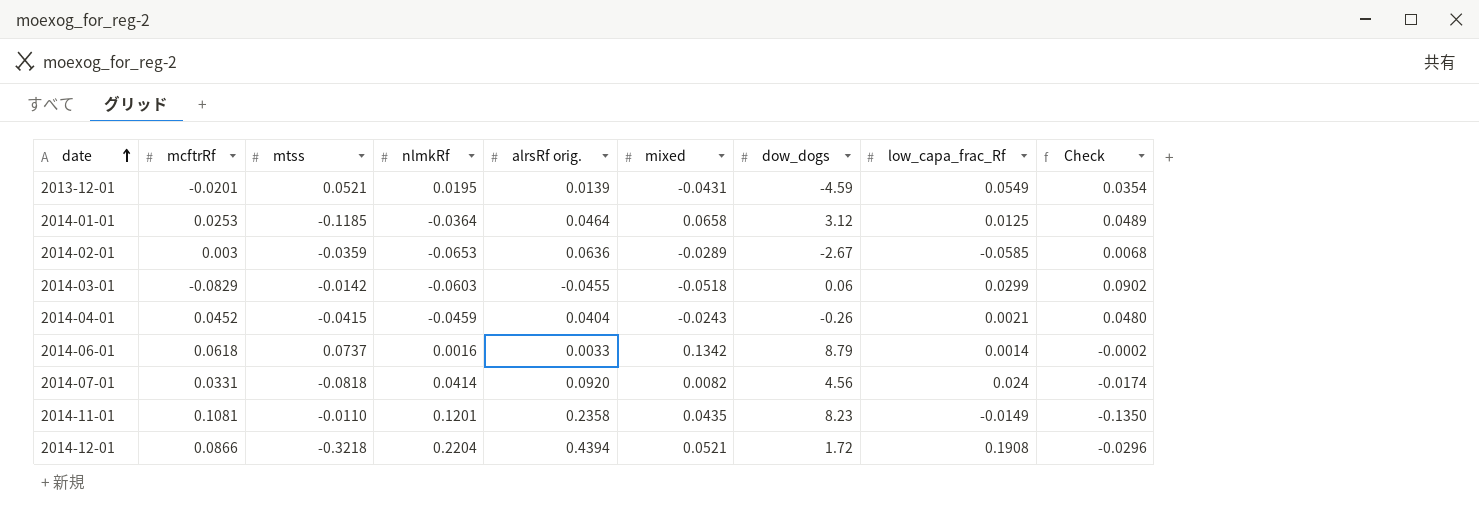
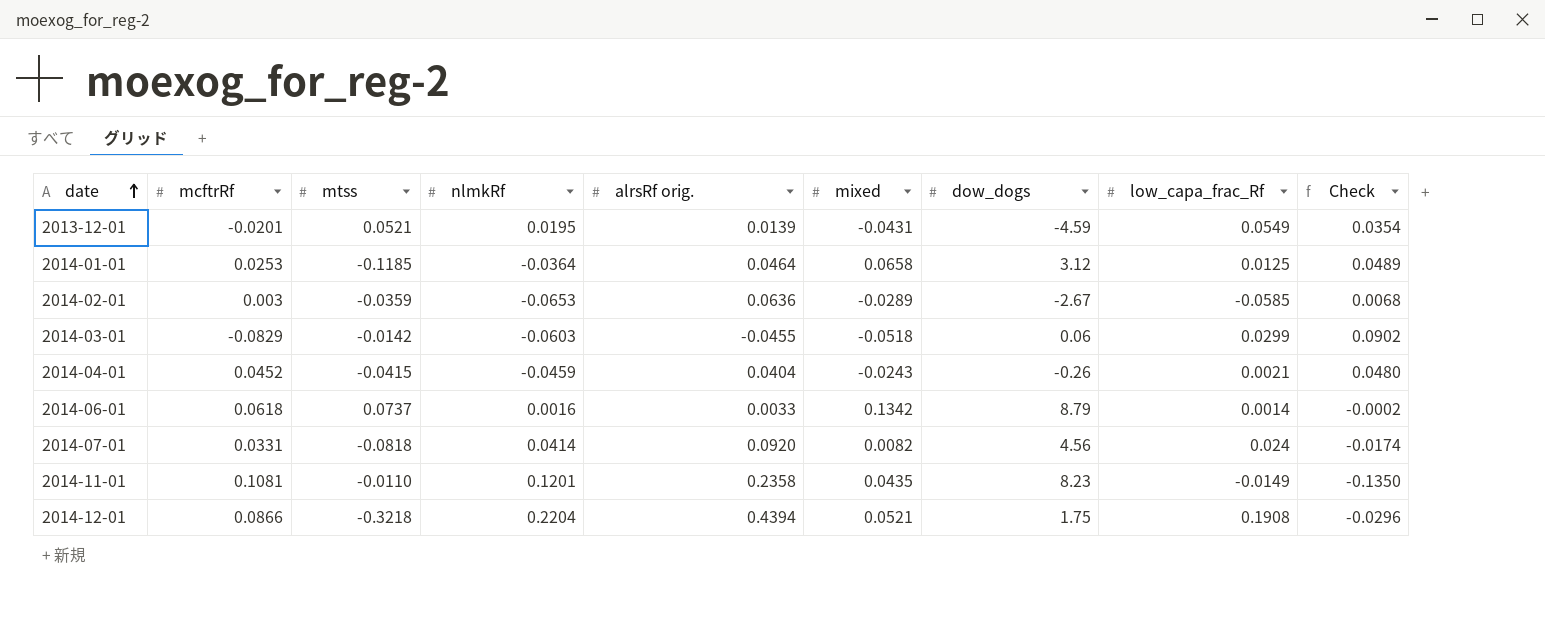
2014-12-01 | dow_dogs: 1.72 -> 1.75

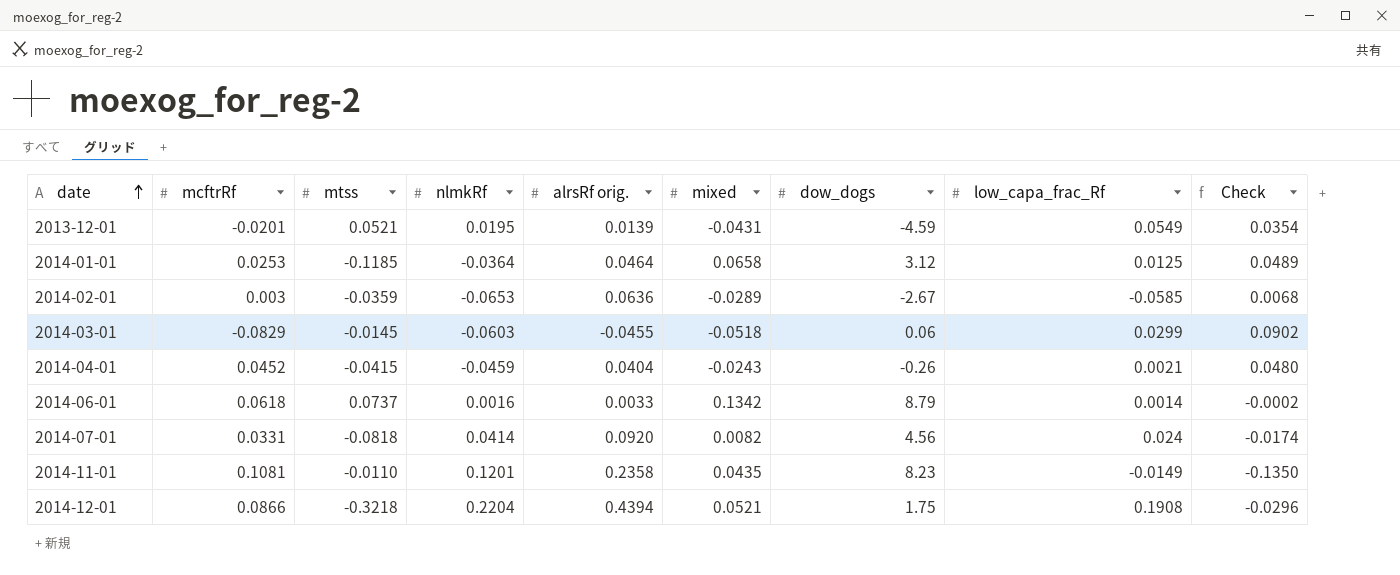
2014-03-01 | mtss: -0.0142 -> -0.0145

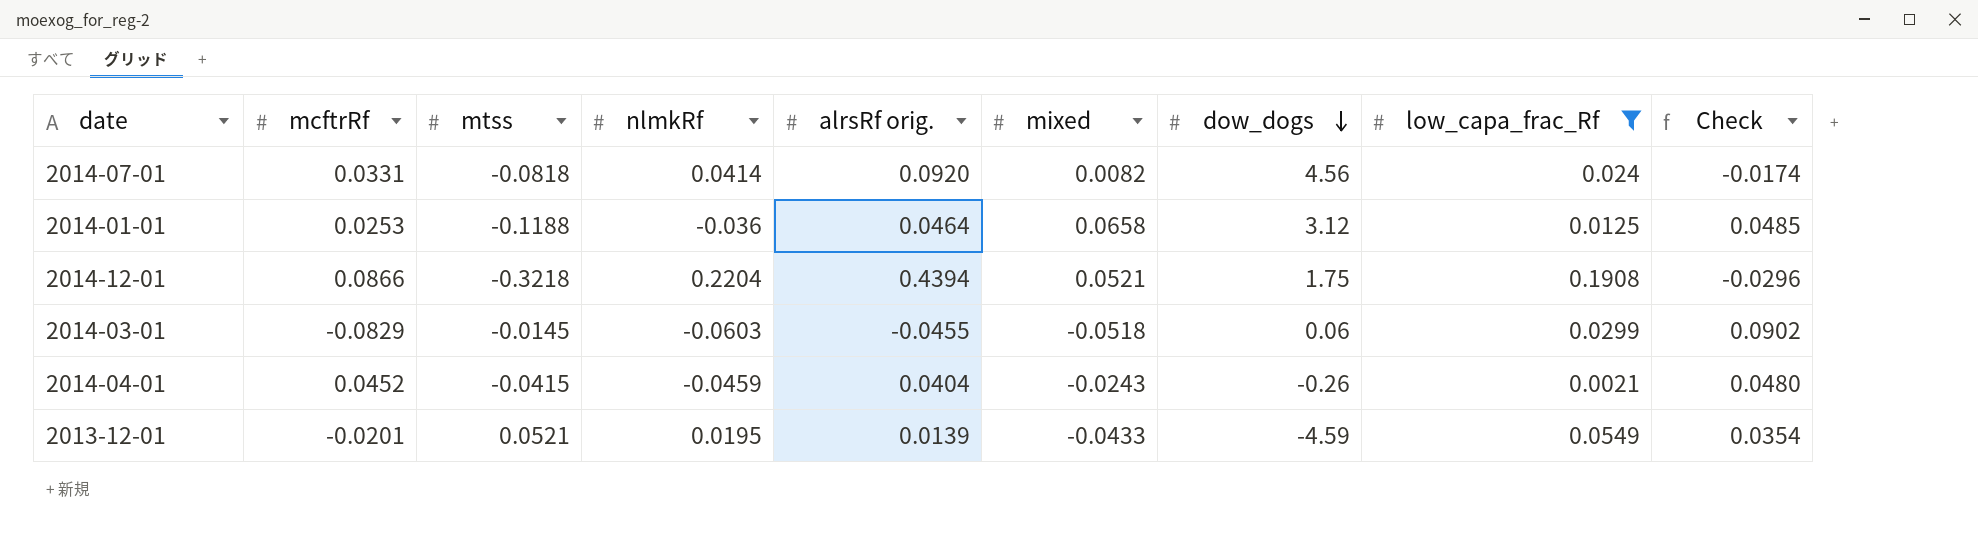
filter: none -> low_capa_frac_Rf >= 0.0021
row order: date ascending -> dow_dogs descending
2014-01-01 | mtss: -0.1185 -> -0.1188
2014-01-01 | nlmkRf: -0.0364 -> -0.036
2014-01-01 | Check: 0.0489 -> 0.0485
2013-12-01 | mixed: -0.0431 -> -0.0433

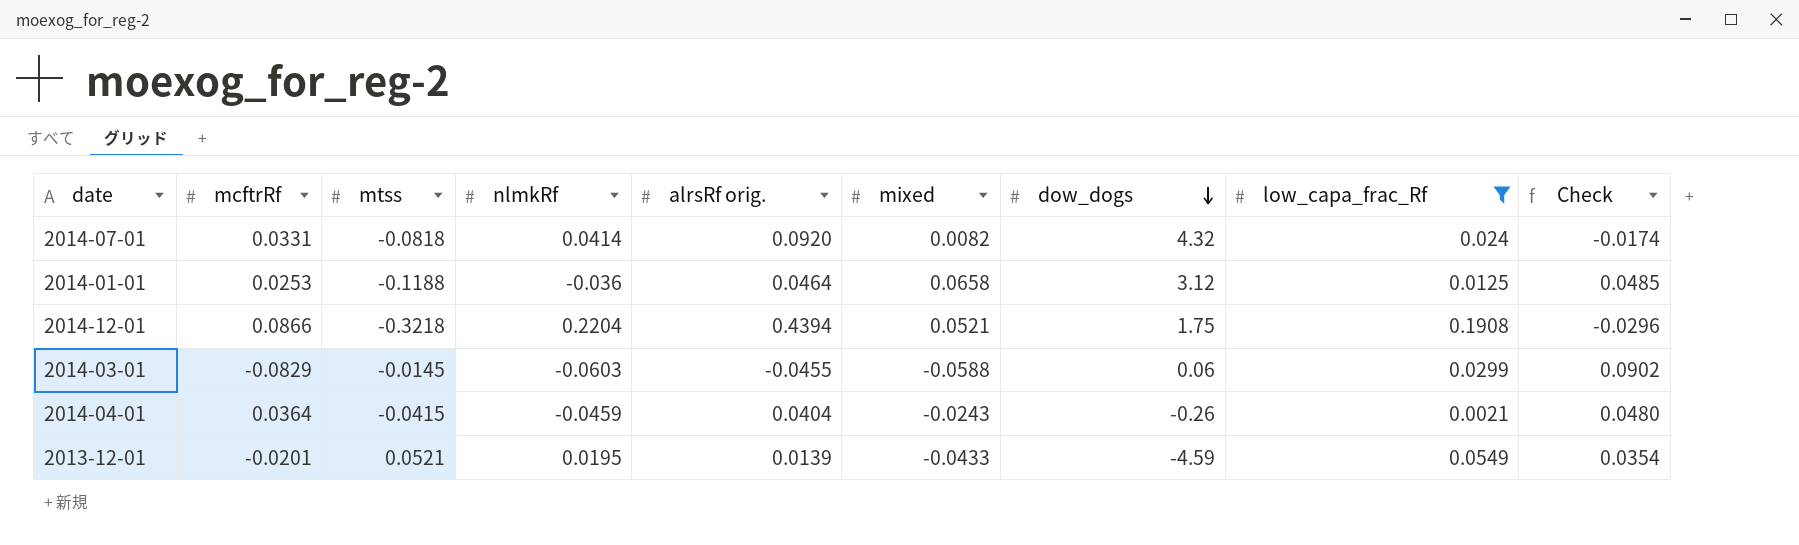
2014-07-01 | dow_dogs: 4.56 -> 4.32
2014-03-01 | mixed: -0.0518 -> -0.0588
2014-04-01 | mcftrRf: 0.0452 -> 0.0364

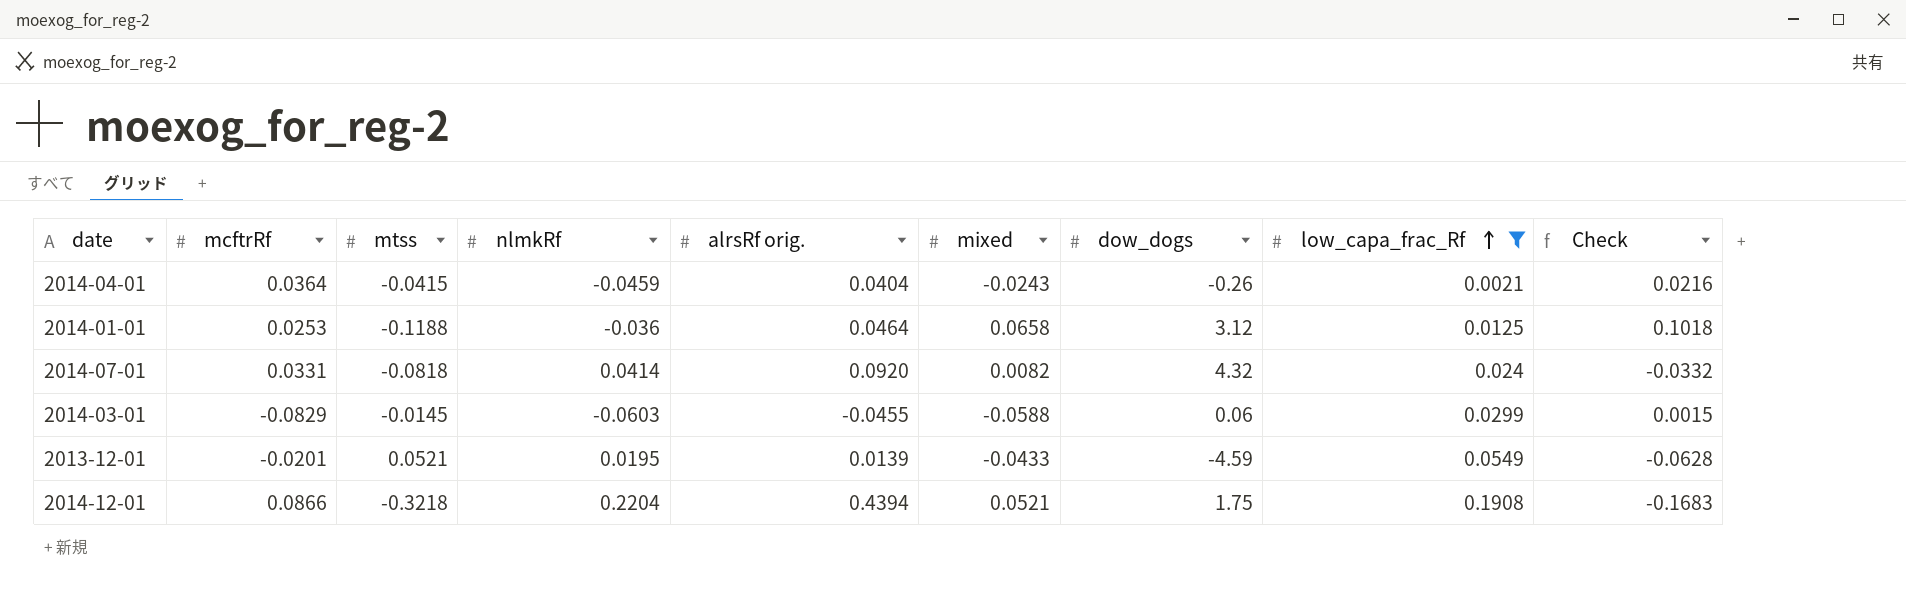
row order: dow_dogs descending -> low_capa_frac_Rf ascending
column Check | formula: [low_capa_frac_Rf] - [nlmkRf] -> [mixed] - [nlmkRf]

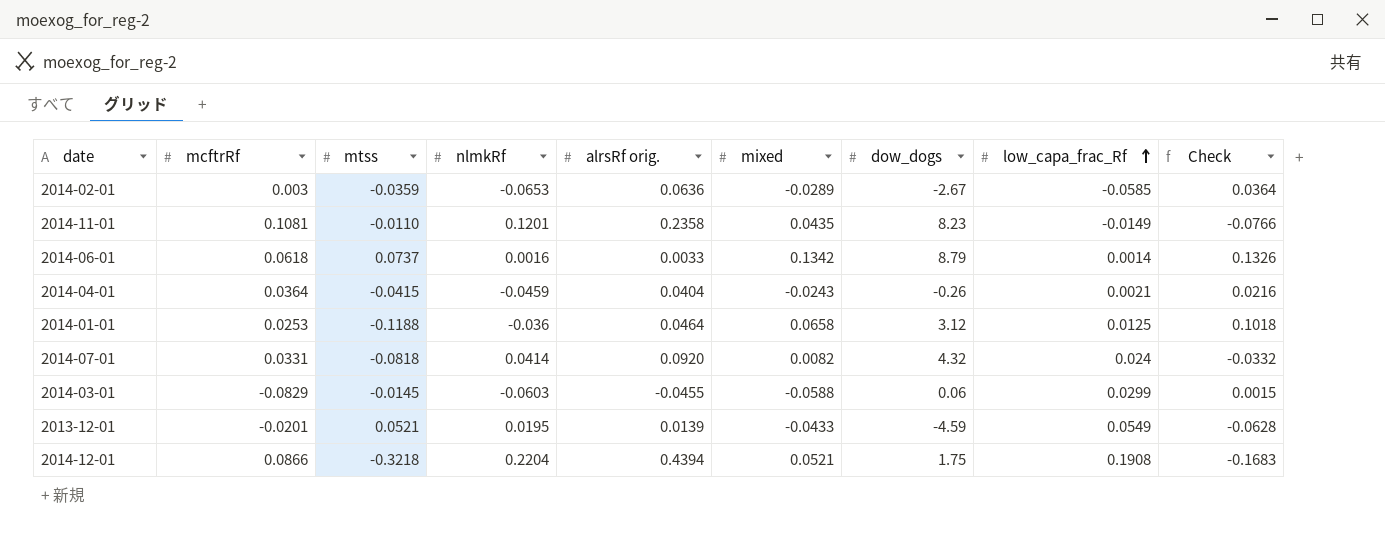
filter: low_capa_frac_Rf >= 0.0021 -> none

